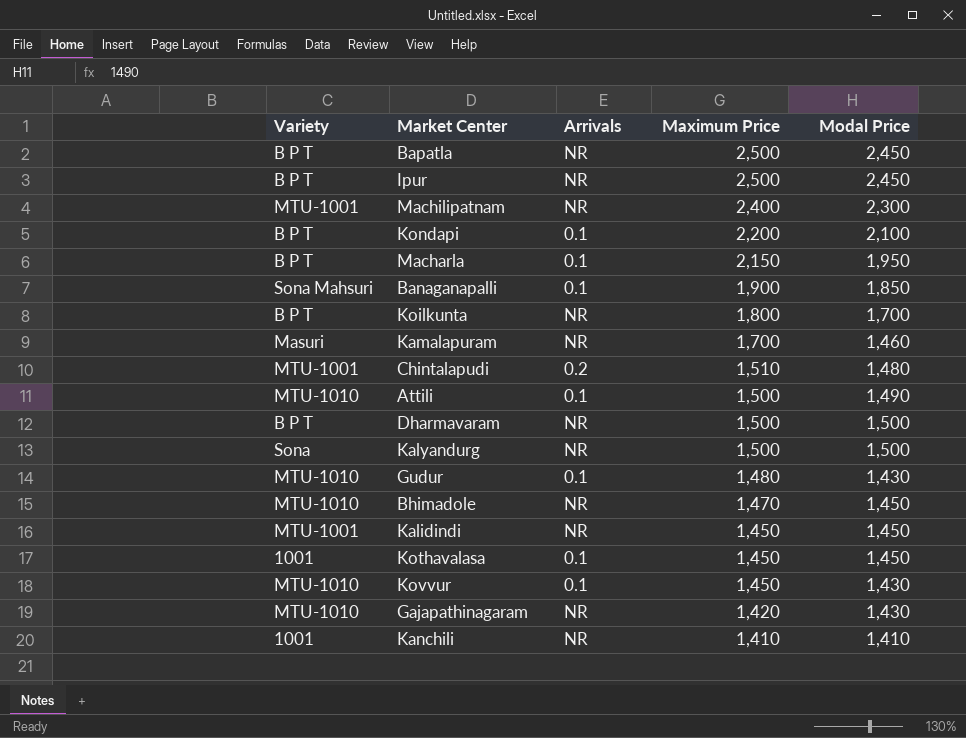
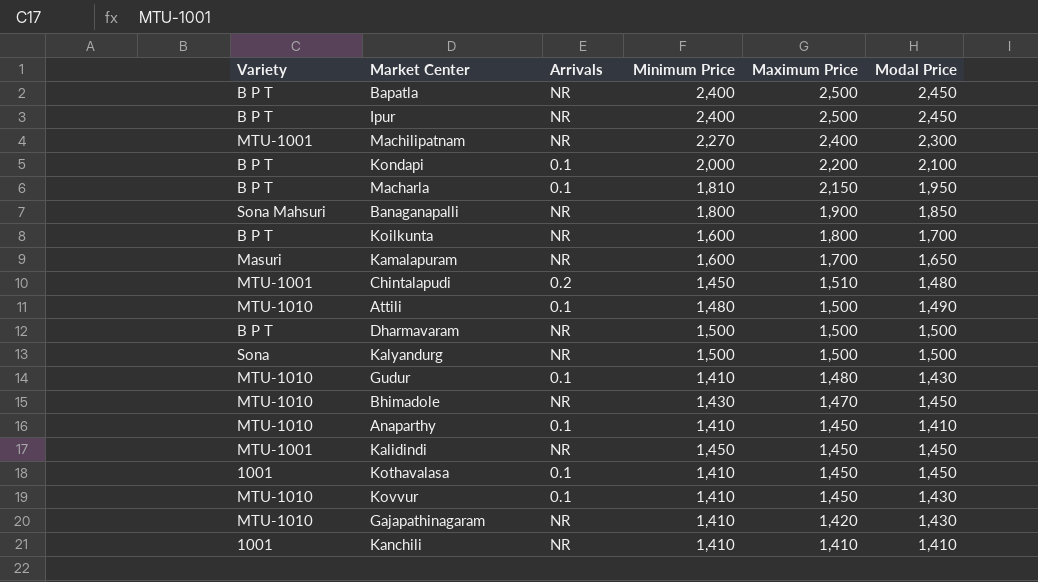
column Minimum Price | position: none -> 4
Banaganapalli | Arrivals: 0.1 -> NR
Kamalapuram | Modal Price: 1,460 -> 1,650
row Anaparthy: none -> MTU-1010 | 0.1 | 1,410 | 1,450 | 1,410

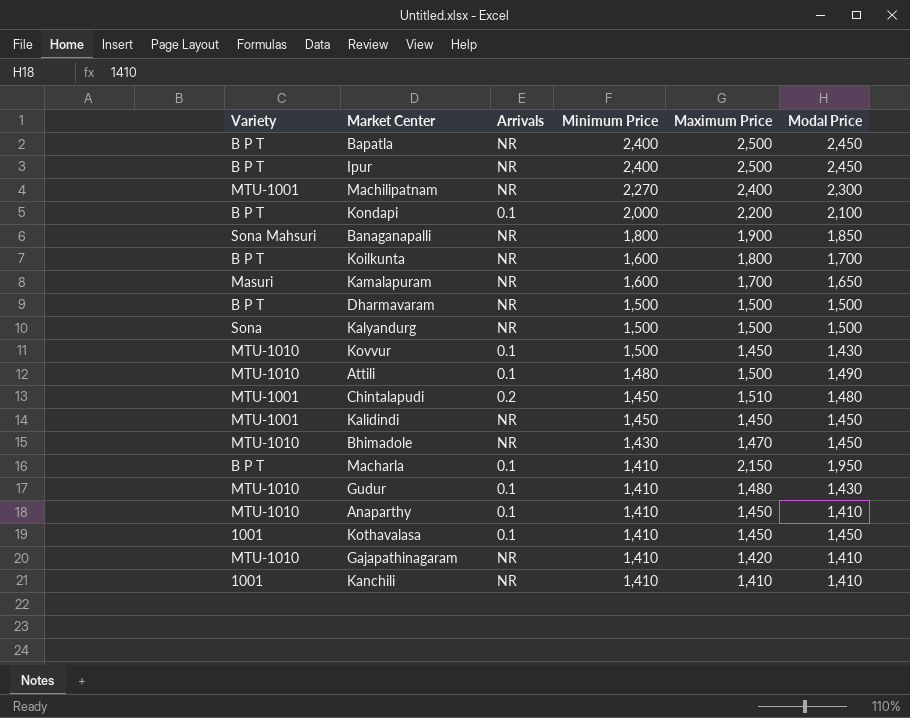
row order: Maximum Price descending -> Minimum Price descending
Kovvur | Minimum Price: 1,410 -> 1,500
Macharla | Minimum Price: 1,810 -> 1,410
Gajapathinagaram | Modal Price: 1,430 -> 1,410

